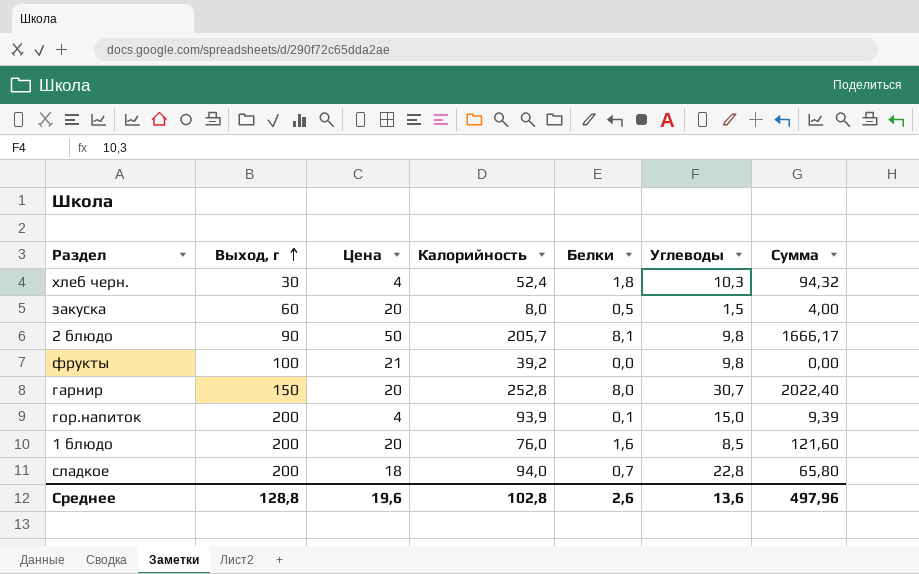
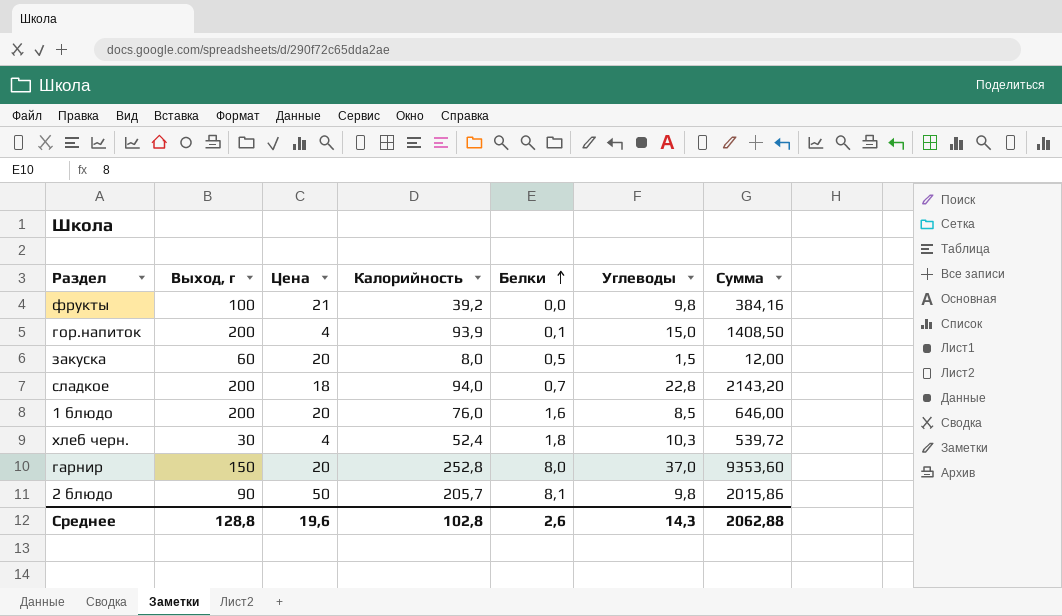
row order: Выход, г ascending -> Белки ascending
column Сумма | formula: [Калорийность] * [Белки] -> [Калорийность] * [Углеводы]
гарнир | Углеводы: 30,7 -> 37,0
Среднее | Углеводы: 13,6 -> 14,3
Среднее | Сумма: 497,96 -> 2062,88

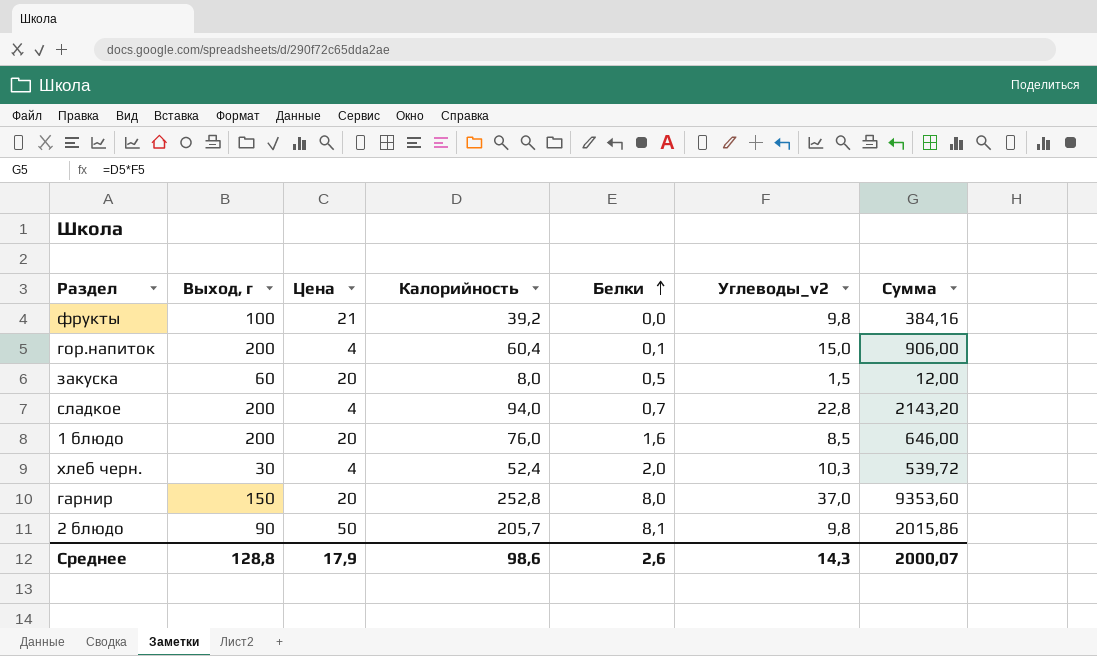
column name: Углеводы -> Углеводы_v2
гор.напиток | Калорийность: 93,9 -> 60,4
гор.напиток | Сумма: 1408,50 -> 906,00
сладкое | Цена: 18 -> 4
хлеб черн. | Белки: 1,8 -> 2,0
Среднее | Цена: 19,6 -> 17,9
Среднее | Калорийность: 102,8 -> 98,6
Среднее | Сумма: 2062,88 -> 2000,07

